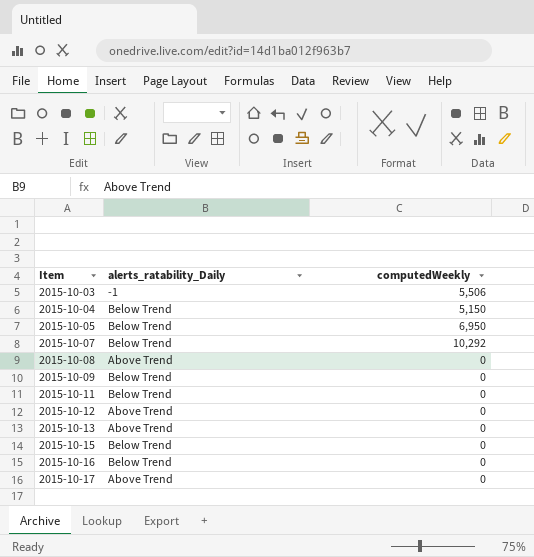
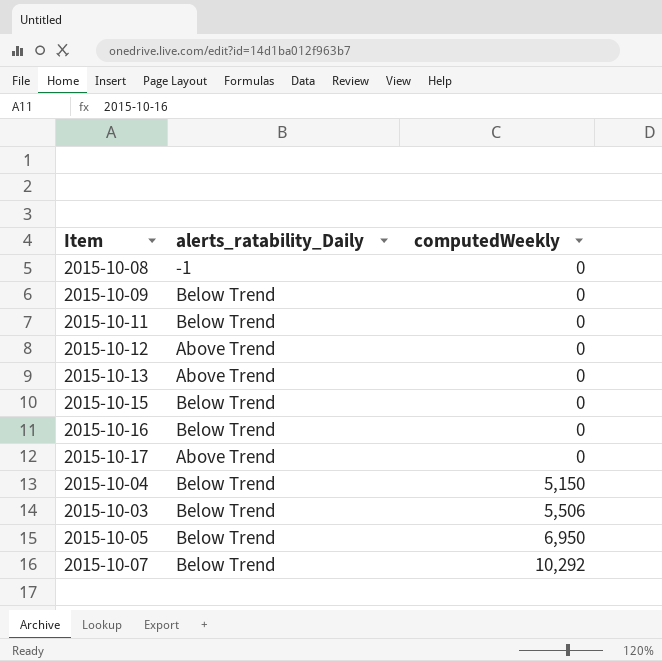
row order: Item ascending -> computedWeekly ascending
2015-10-08 | alerts_ratability_Daily: Above Trend -> -1
2015-10-03 | alerts_ratability_Daily: -1 -> Below Trend

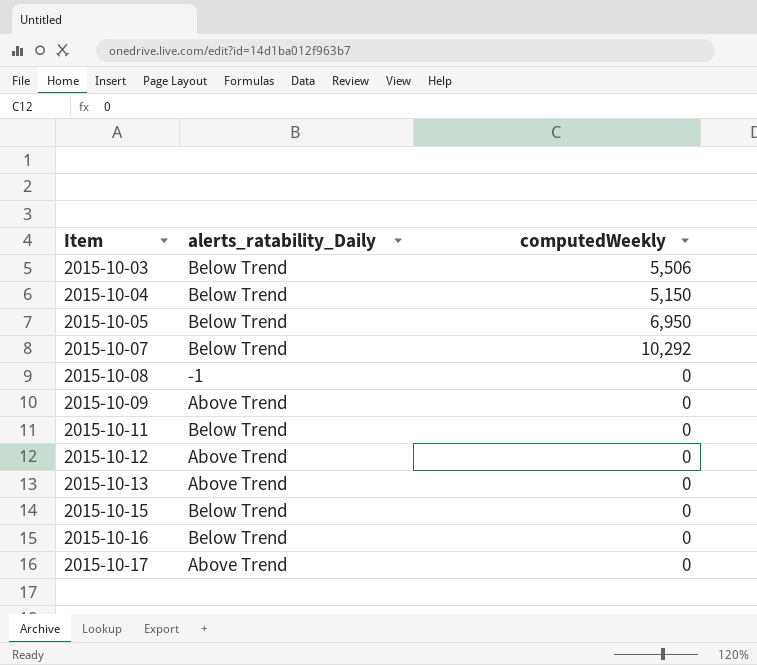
row order: computedWeekly ascending -> Item ascending
2015-10-09 | alerts_ratability_Daily: Below Trend -> Above Trend

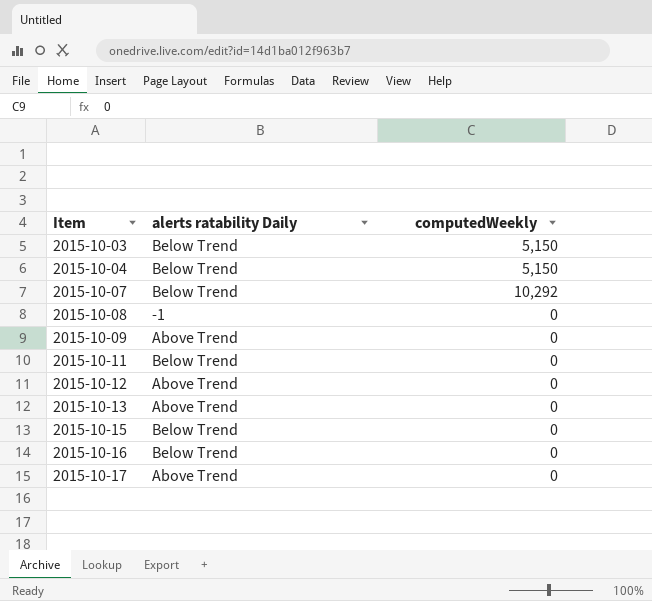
column name: alerts_ratability_Daily -> alerts ratability Daily
row 2015-10-05: Below Trend | 6,950 -> none
2015-10-03 | computedWeekly: 5,506 -> 5,150

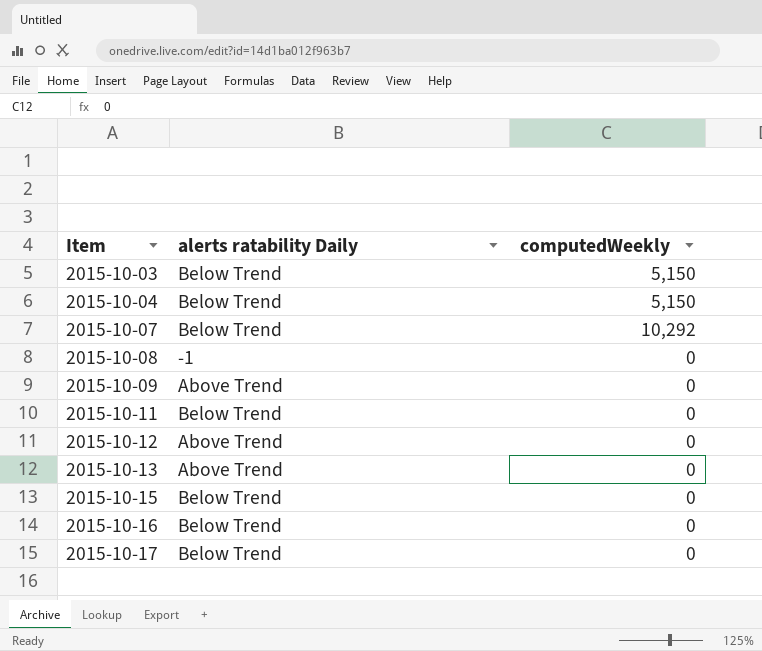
2015-10-17 | alerts ratability Daily: Above Trend -> Below Trend

